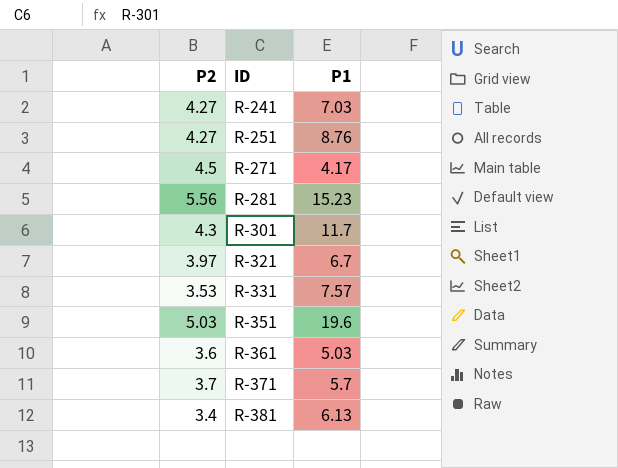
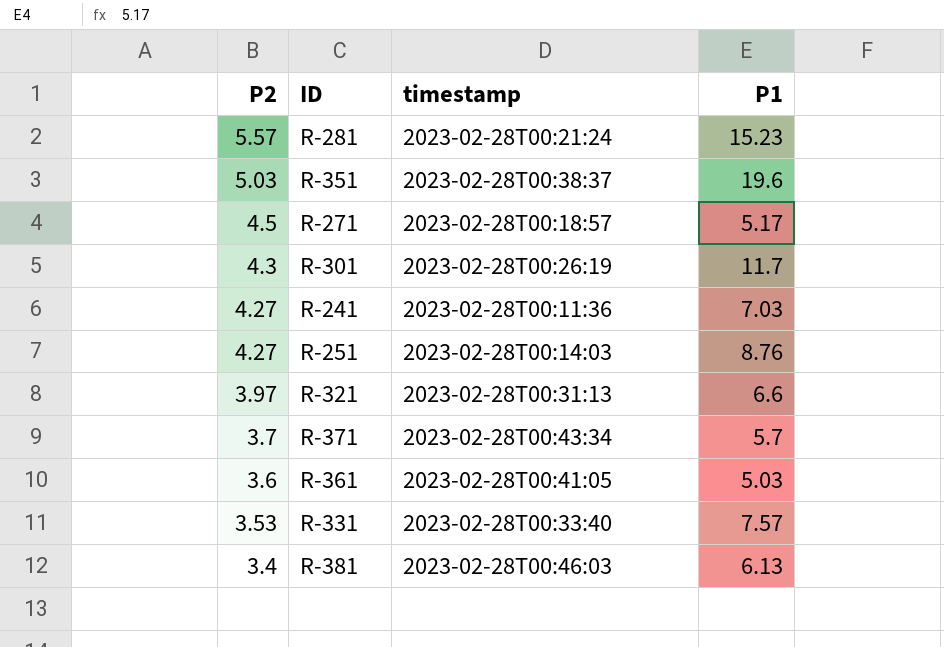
row order: ID ascending -> P2 descending
column timestamp | position: none -> 3
R-281 | P2: 5.56 -> 5.57
R-271 | P1: 4.17 -> 5.17
R-321 | P1: 6.7 -> 6.6

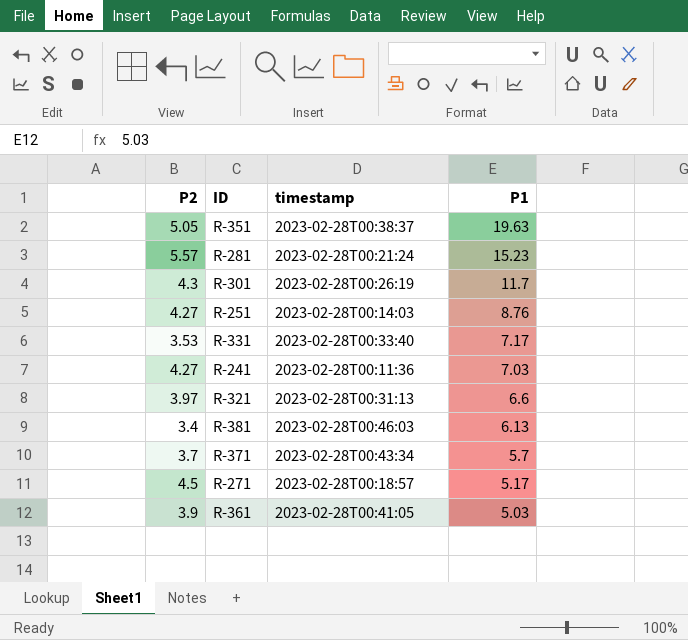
row order: P2 descending -> P1 descending
R-351 | P2: 5.03 -> 5.05
R-351 | P1: 19.6 -> 19.63
R-331 | P1: 7.57 -> 7.17
R-361 | P2: 3.6 -> 3.9

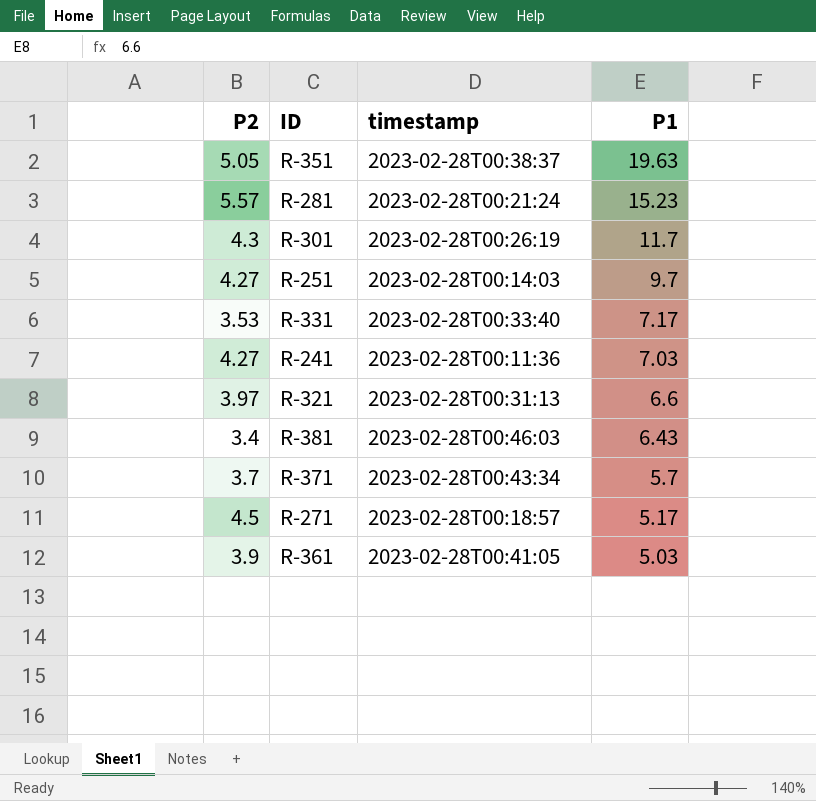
R-251 | P1: 8.76 -> 9.7
R-381 | P1: 6.13 -> 6.43

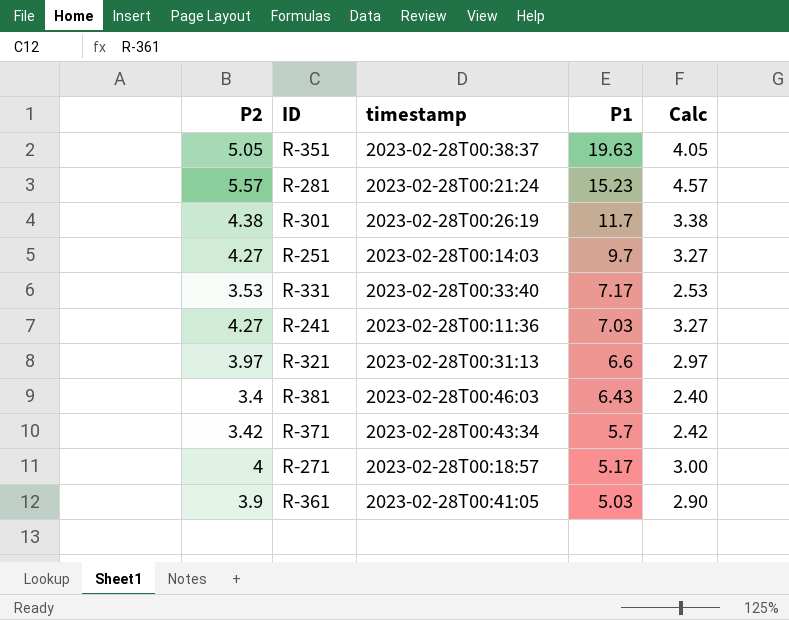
column Calc | formula: none -> [P2] - 1
R-301 | P2: 4.3 -> 4.38
R-371 | P2: 3.7 -> 3.42
R-271 | P2: 4.5 -> 4

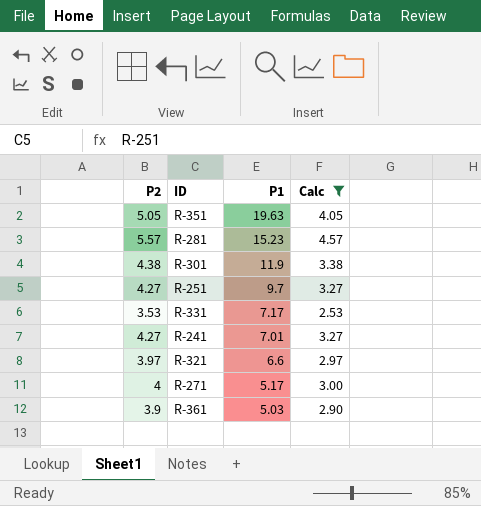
filter: none -> Calc >= 2.53
column timestamp | position: 3 -> none
R-301 | P1: 11.7 -> 11.9
R-241 | P1: 7.03 -> 7.01

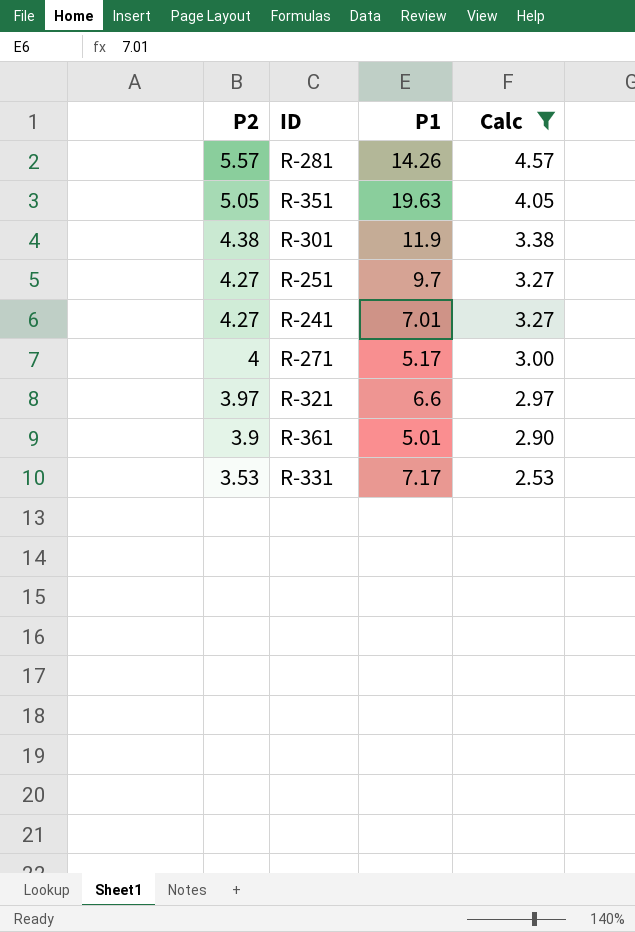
row order: P1 descending -> P2 descending
R-281 | P1: 15.23 -> 14.26
R-361 | P1: 5.03 -> 5.01

